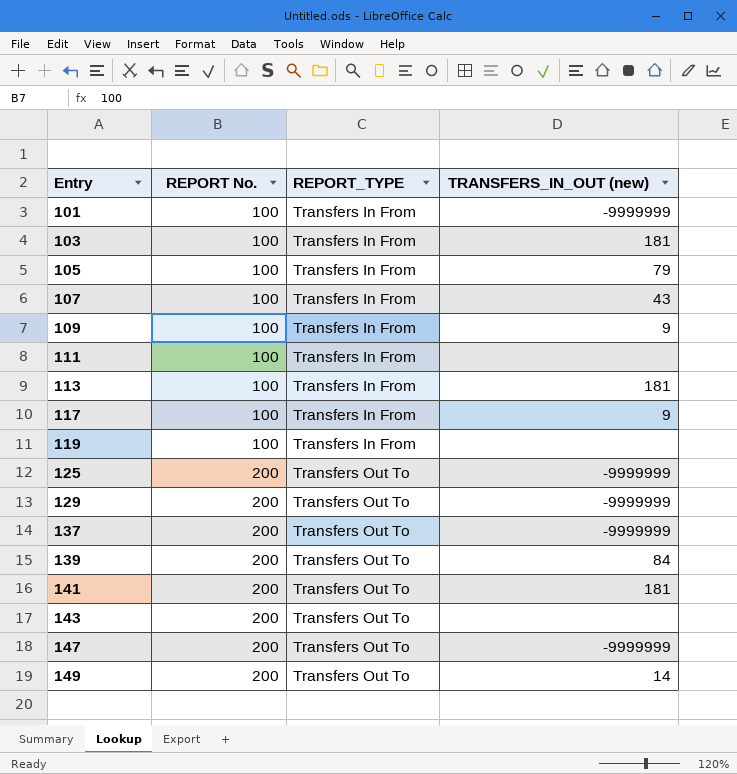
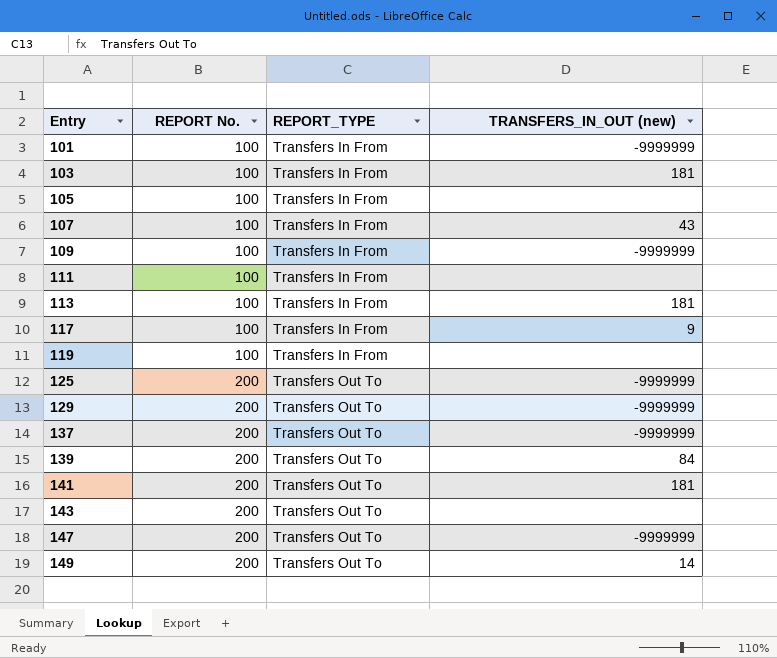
105 | TRANSFERS_IN_OUT (new): 79 -> none
109 | TRANSFERS_IN_OUT (new): 9 -> -9999999

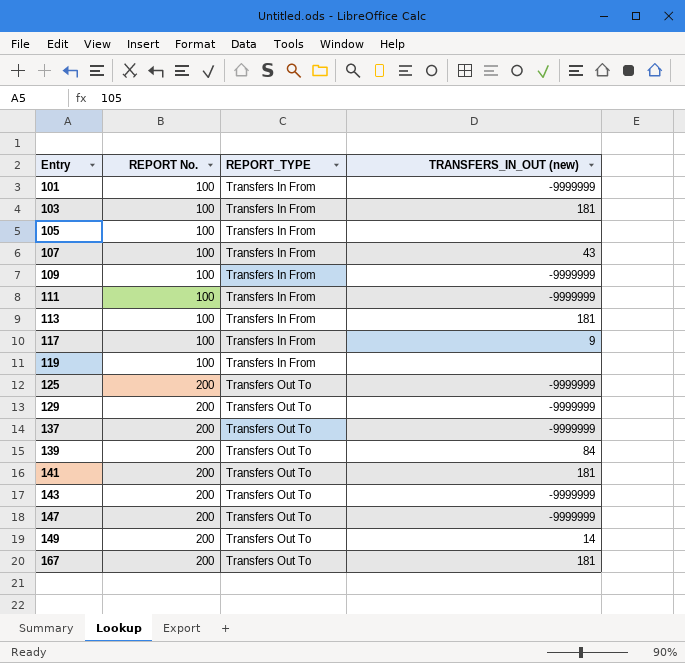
111 | TRANSFERS_IN_OUT (new): none -> -9999999
143 | TRANSFERS_IN_OUT (new): none -> -9999999
row 167: none -> 200 | Transfers Out To | 181

